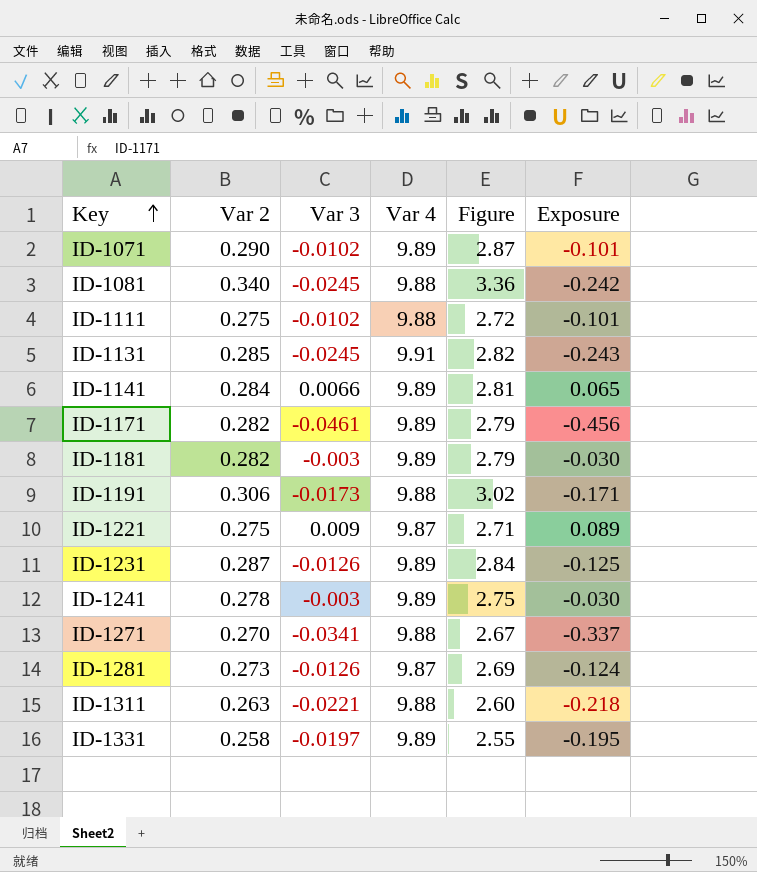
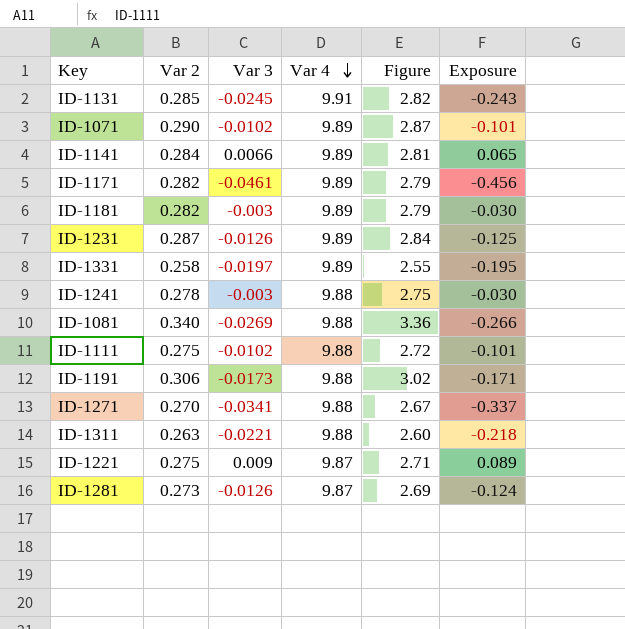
row order: Key ascending -> Var 4 descending
ID-1241 | Var 4: 9.89 -> 9.88
ID-1081 | Var 3: -0.0245 -> -0.0269
ID-1081 | Exposure: -0.242 -> -0.266

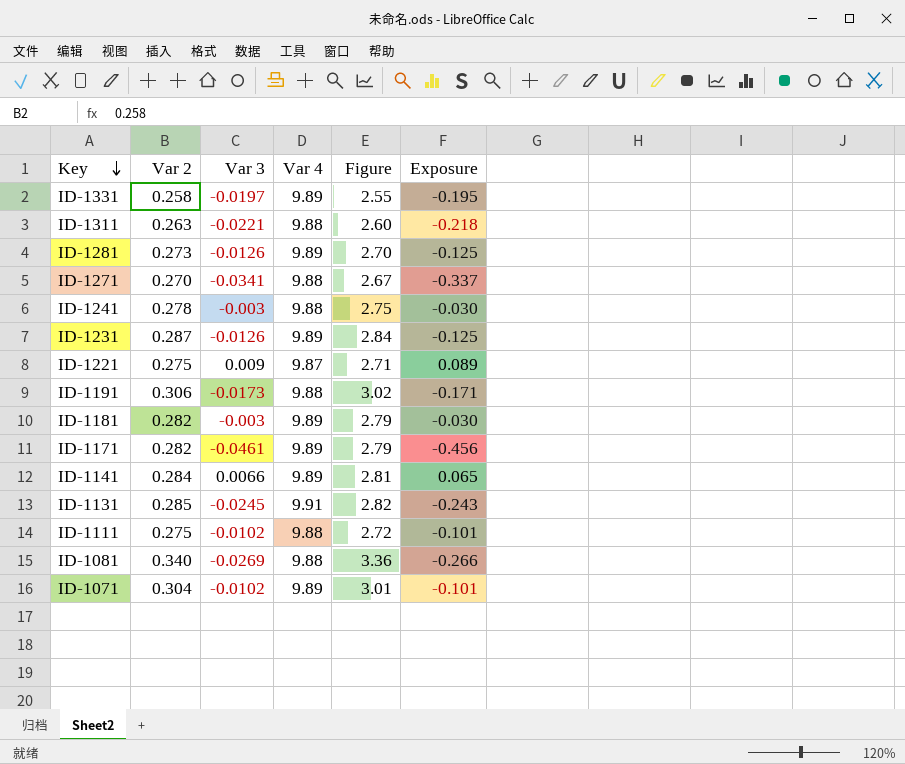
row order: Var 4 descending -> Key descending
ID-1281 | Var 4: 9.87 -> 9.89
ID-1281 | Figure: 2.69 -> 2.70
ID-1281 | Exposure: -0.124 -> -0.125
ID-1071 | Var 2: 0.290 -> 0.304
ID-1071 | Figure: 2.87 -> 3.01

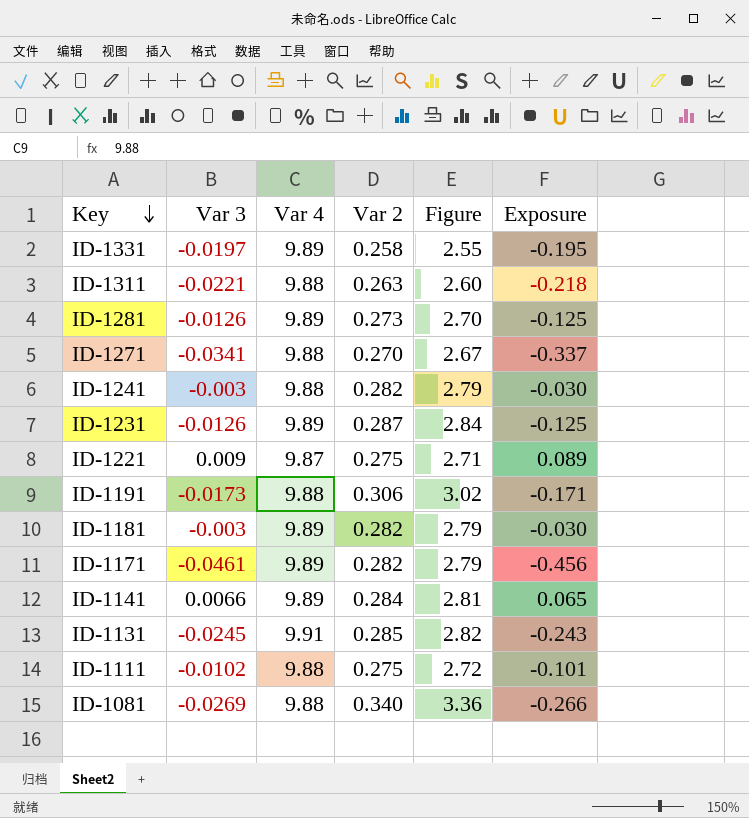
column Var 2 | position: 2 -> 4
row ID-1071: 0.304 | -0.0102 | 9.89 | 3.01 | -0.101 -> none
ID-1241 | Var 2: 0.278 -> 0.282
ID-1241 | Figure: 2.75 -> 2.79

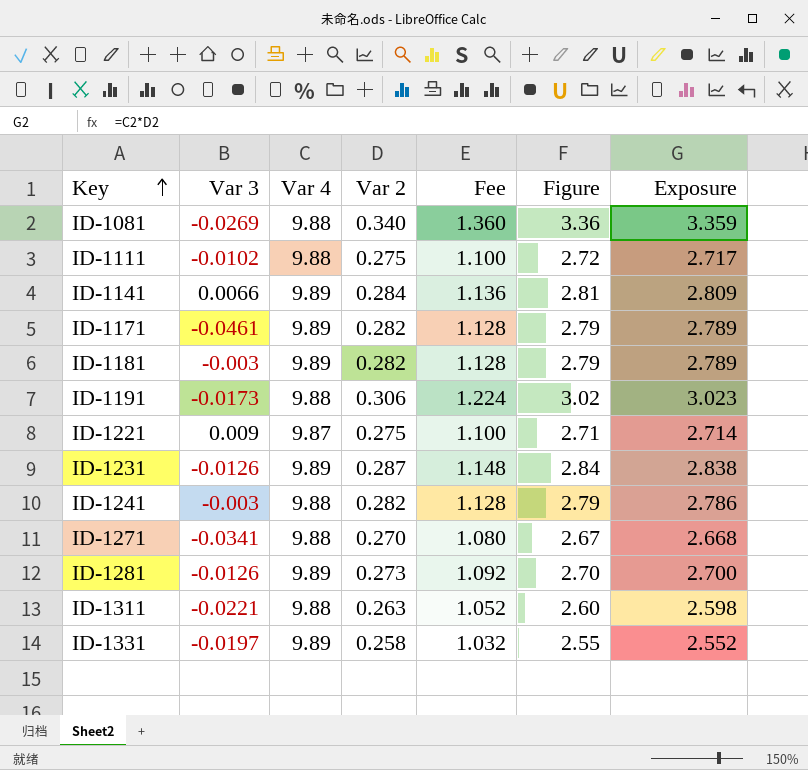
row order: Key descending -> Key ascending
column Fee | formula: none -> [Var 2] * 4
column Exposure | formula: [Var 3] * [Var 4] -> [Var 4] * [Var 2]
row ID-1131: -0.0245 | 9.91 | 0.285 | 2.82 | -0.243 -> none

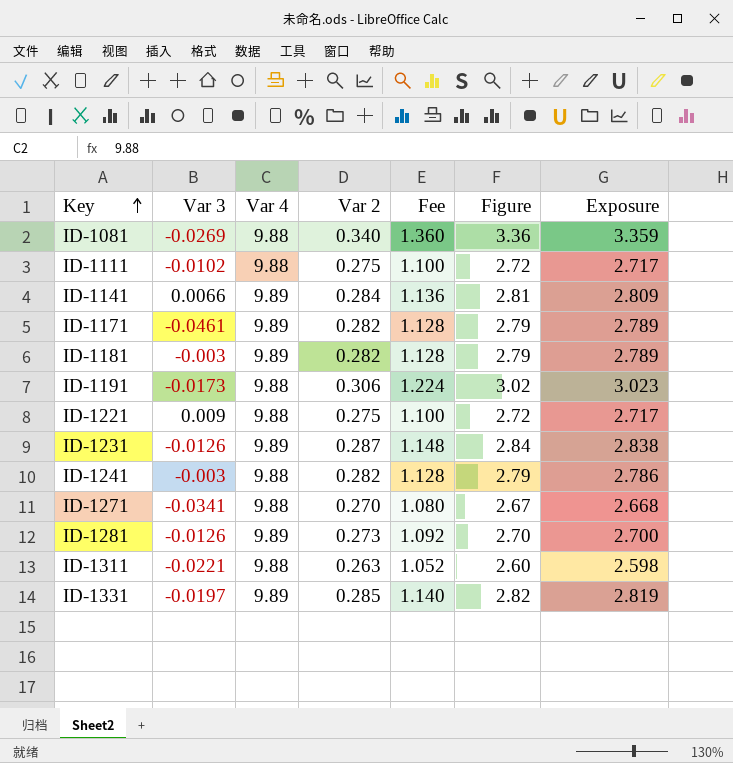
ID-1221 | Var 4: 9.87 -> 9.88
ID-1221 | Figure: 2.71 -> 2.72
ID-1221 | Exposure: 2.714 -> 2.717
ID-1331 | Var 2: 0.258 -> 0.285
ID-1331 | Fee: 1.032 -> 1.140
ID-1331 | Figure: 2.55 -> 2.82
ID-1331 | Exposure: 2.552 -> 2.819

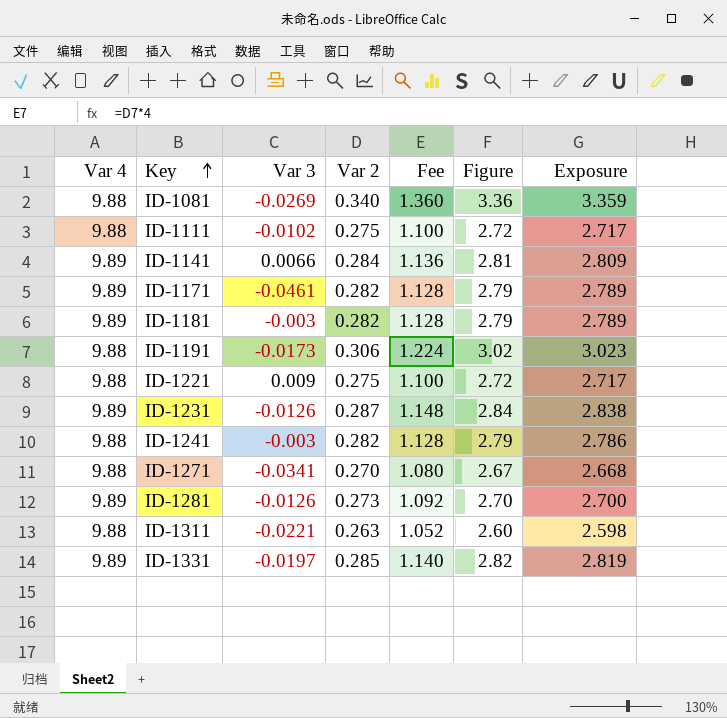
column Var 4 | position: 3 -> 1

